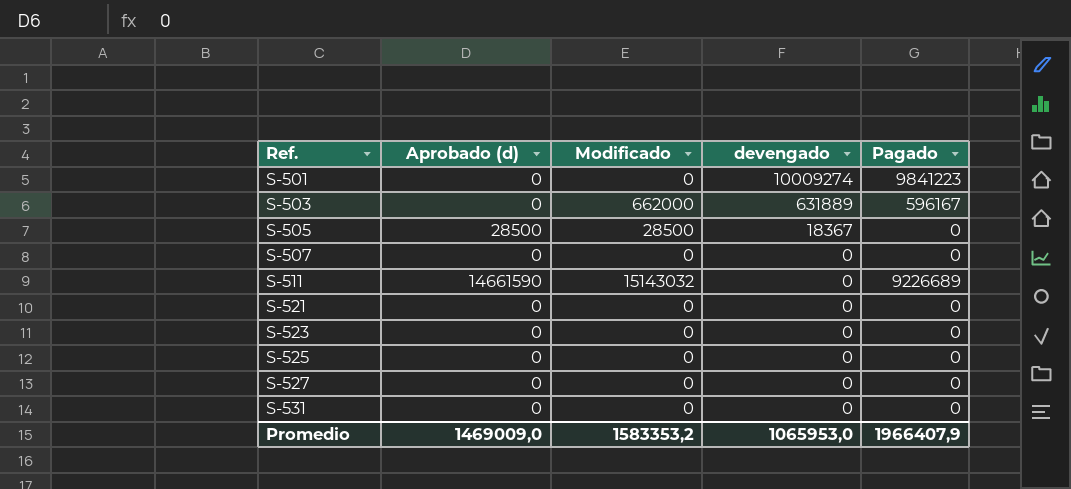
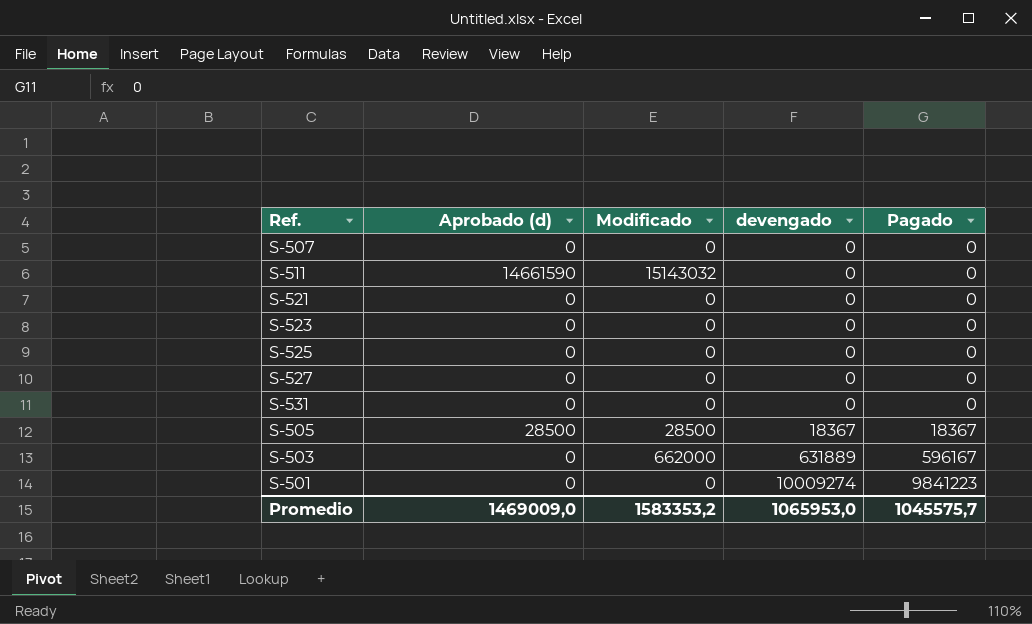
row order: Ref. ascending -> devengado ascending
S-511 | Pagado: 9226689 -> 0
S-505 | Pagado: 0 -> 18367
Promedio | Pagado: 1966407,9 -> 1045575,7

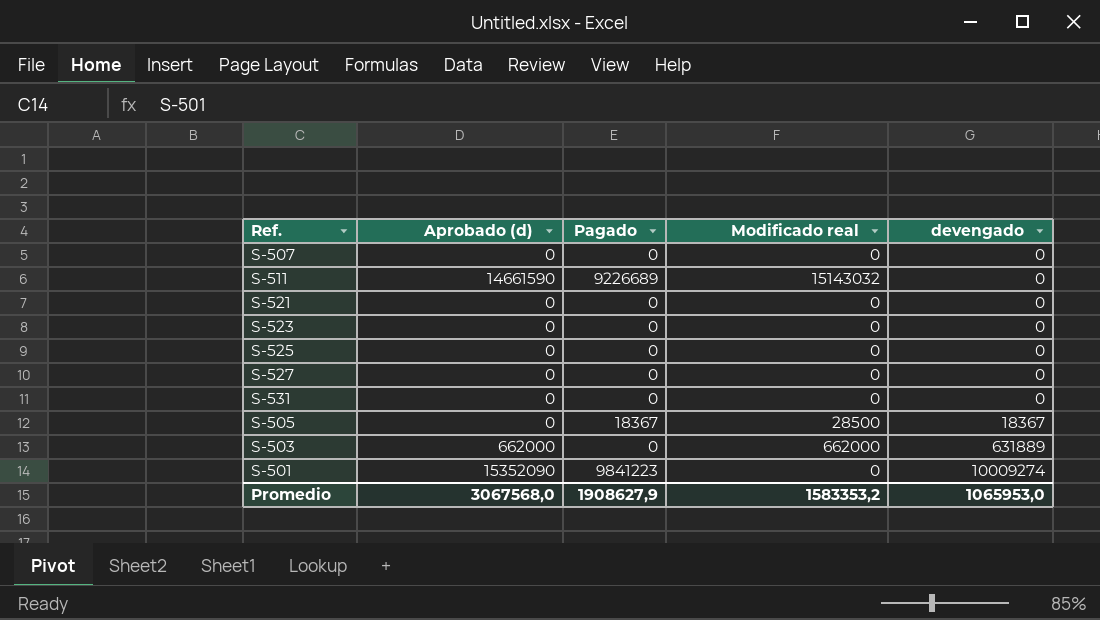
column Pagado | position: 5 -> 3
column name: Modificado -> Modificado real
S-511 | Pagado: 0 -> 9226689
S-505 | Aprobado (d): 28500 -> 0
S-503 | Aprobado (d): 0 -> 662000
S-503 | Pagado: 596167 -> 0
S-501 | Aprobado (d): 0 -> 15352090
Promedio | Aprobado (d): 1469009,0 -> 3067568,0
Promedio | Pagado: 1045575,7 -> 1908627,9

